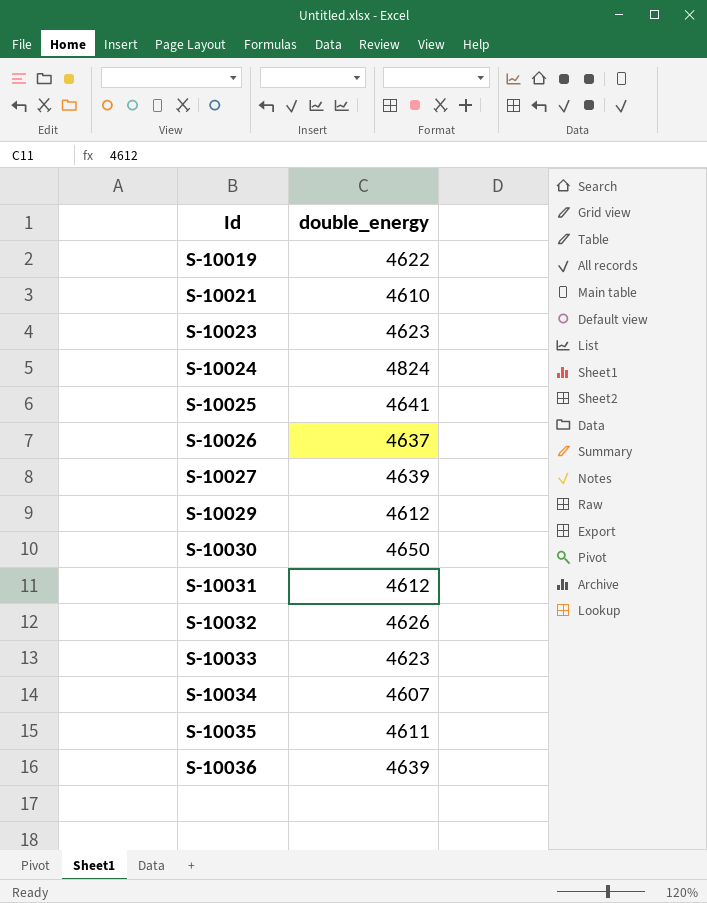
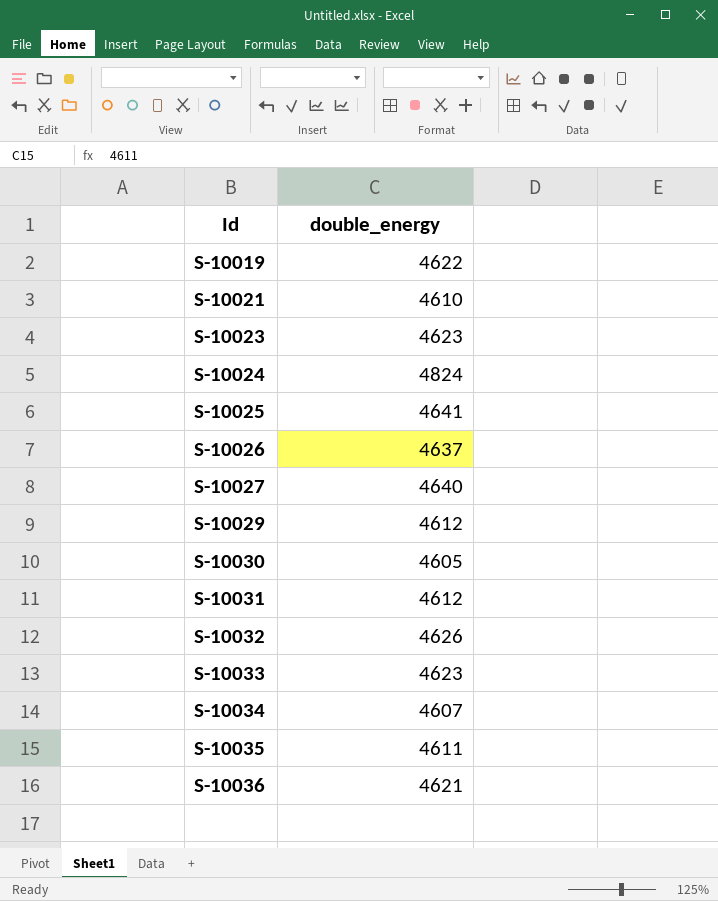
S-10027 | double_energy: 4639 -> 4640
S-10030 | double_energy: 4650 -> 4605
S-10036 | double_energy: 4639 -> 4621

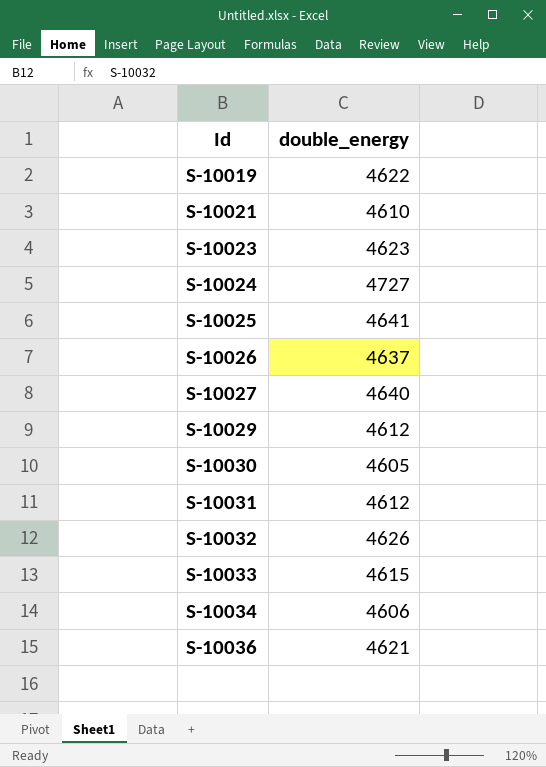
row S-10035: 4611 -> none
S-10024 | double_energy: 4824 -> 4727
S-10033 | double_energy: 4623 -> 4615
S-10034 | double_energy: 4607 -> 4606

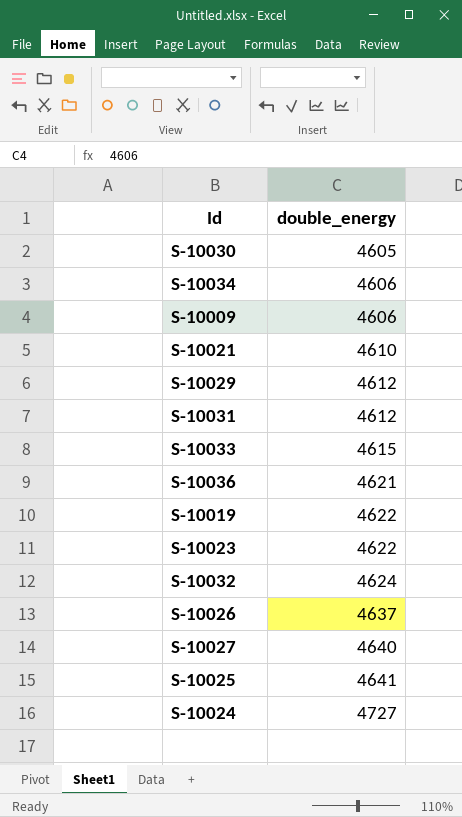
row order: Id ascending -> double_energy ascending
row S-10009: none -> 4606
S-10023 | double_energy: 4623 -> 4622
S-10032 | double_energy: 4626 -> 4624

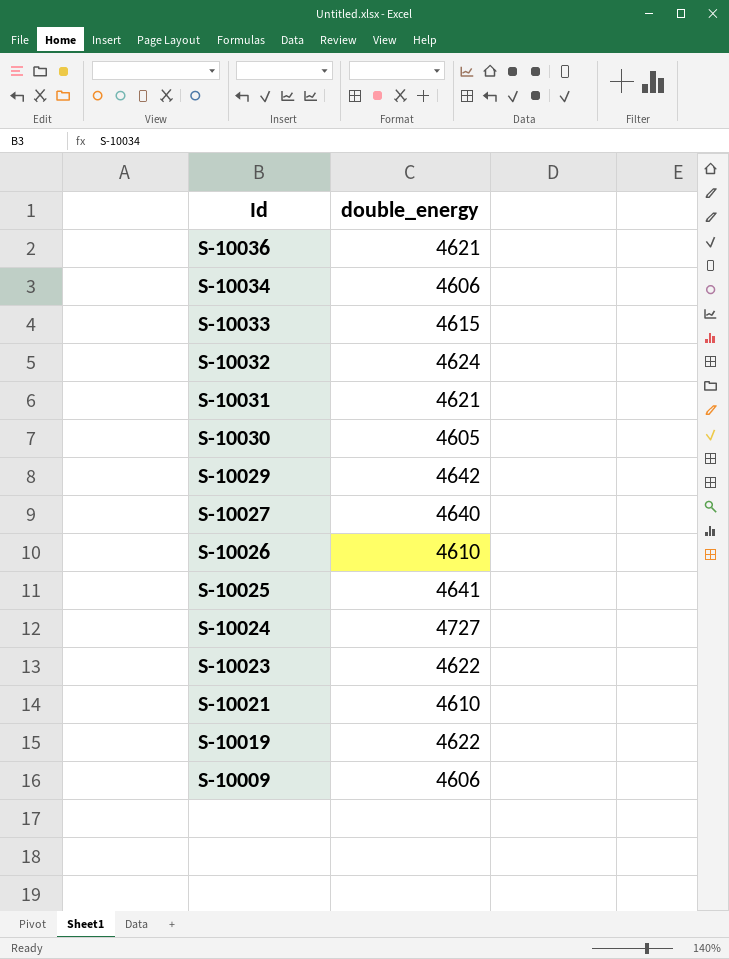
row order: double_energy ascending -> Id descending
S-10031 | double_energy: 4612 -> 4621
S-10029 | double_energy: 4612 -> 4642
S-10026 | double_energy: 4637 -> 4610

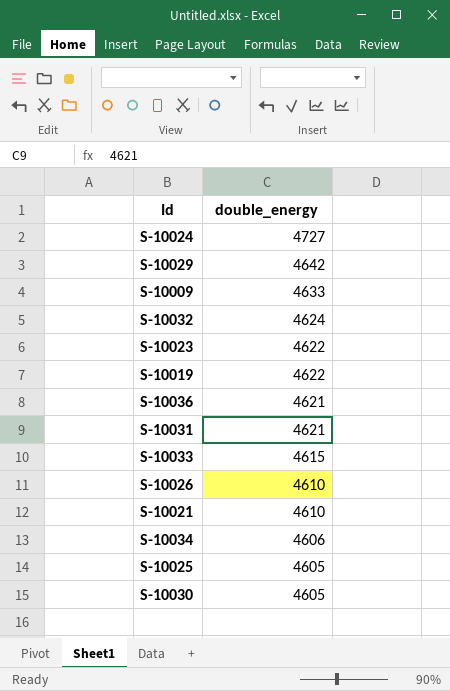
row order: Id descending -> double_energy descending
row S-10027: 4640 -> none
S-10009 | double_energy: 4606 -> 4633
S-10025 | double_energy: 4641 -> 4605

